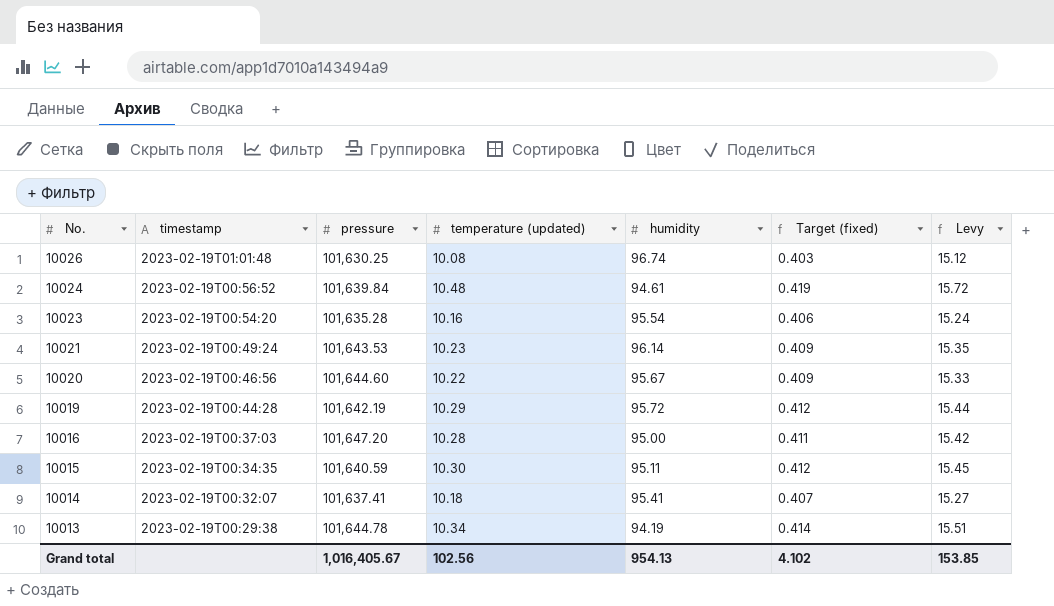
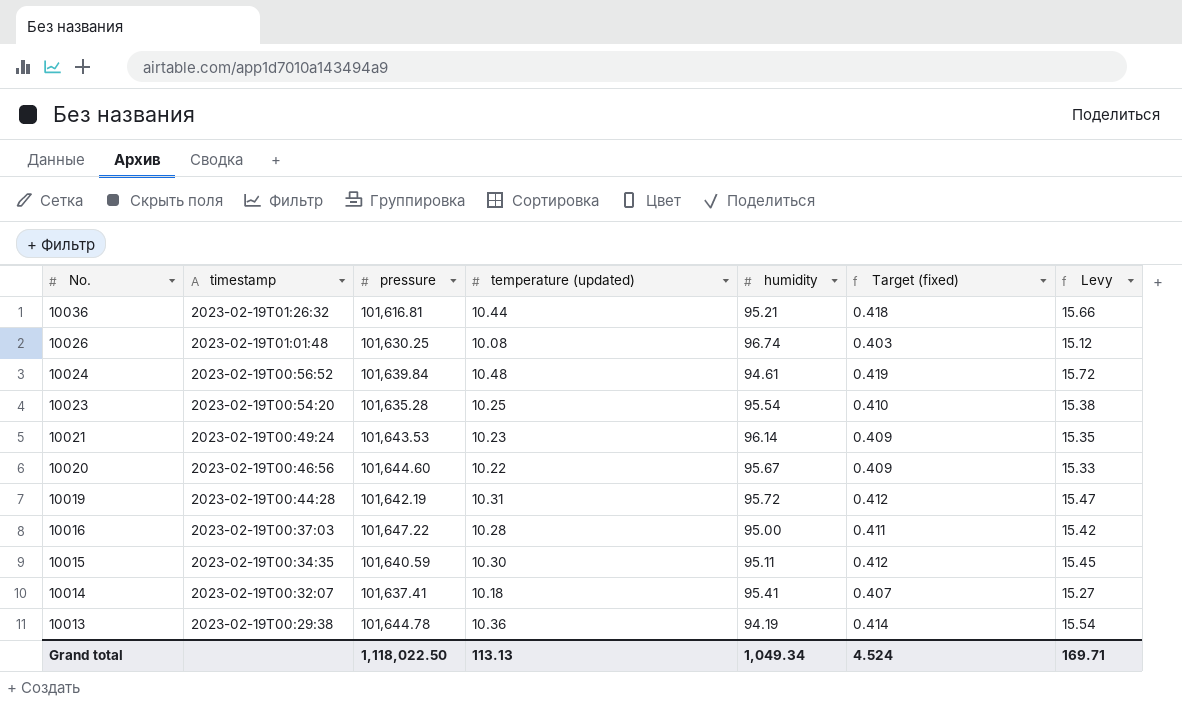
row 10036: none -> 2023-02-19T01:26:32 | 101,616.81 | 10.44 | 95.21 | 0.418 | 15.66
10023 | temperature (updated): 10.16 -> 10.25
10023 | Target (fixed): 0.406 -> 0.410
10023 | Levy: 15.24 -> 15.38
10019 | temperature (updated): 10.29 -> 10.31
10019 | Levy: 15.44 -> 15.47
10016 | pressure: 101,647.20 -> 101,647.22
10013 | temperature (updated): 10.34 -> 10.36
10013 | Levy: 15.51 -> 15.54
Grand total | pressure: 1,016,405.67 -> 1,118,022.50
Grand total | temperature (updated): 102.56 -> 113.13
Grand total | humidity: 954.13 -> 1,049.34
Grand total | Target (fixed): 4.102 -> 4.524
Grand total | Levy: 153.85 -> 169.71

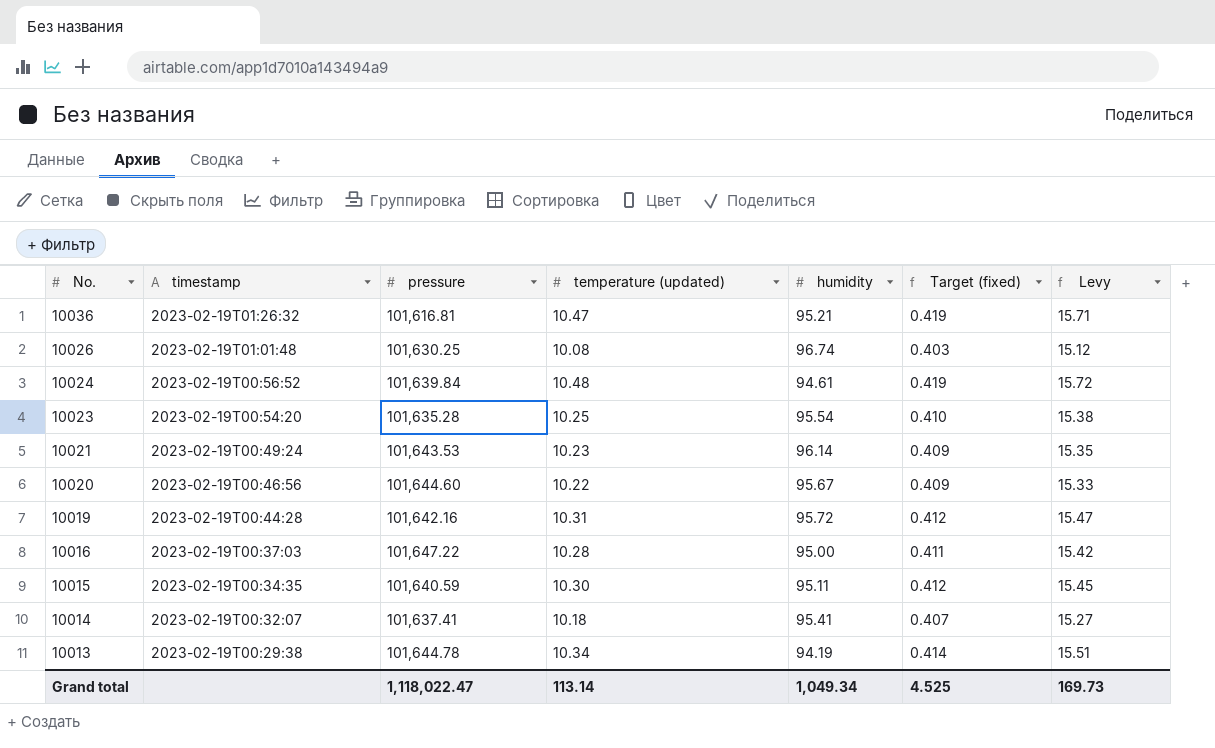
10036 | temperature (updated): 10.44 -> 10.47
10036 | Target (fixed): 0.418 -> 0.419
10036 | Levy: 15.66 -> 15.71
10019 | pressure: 101,642.19 -> 101,642.16
10013 | temperature (updated): 10.36 -> 10.34
10013 | Levy: 15.54 -> 15.51
Grand total | pressure: 1,118,022.50 -> 1,118,022.47
Grand total | temperature (updated): 113.13 -> 113.14
Grand total | Target (fixed): 4.524 -> 4.525
Grand total | Levy: 169.71 -> 169.73

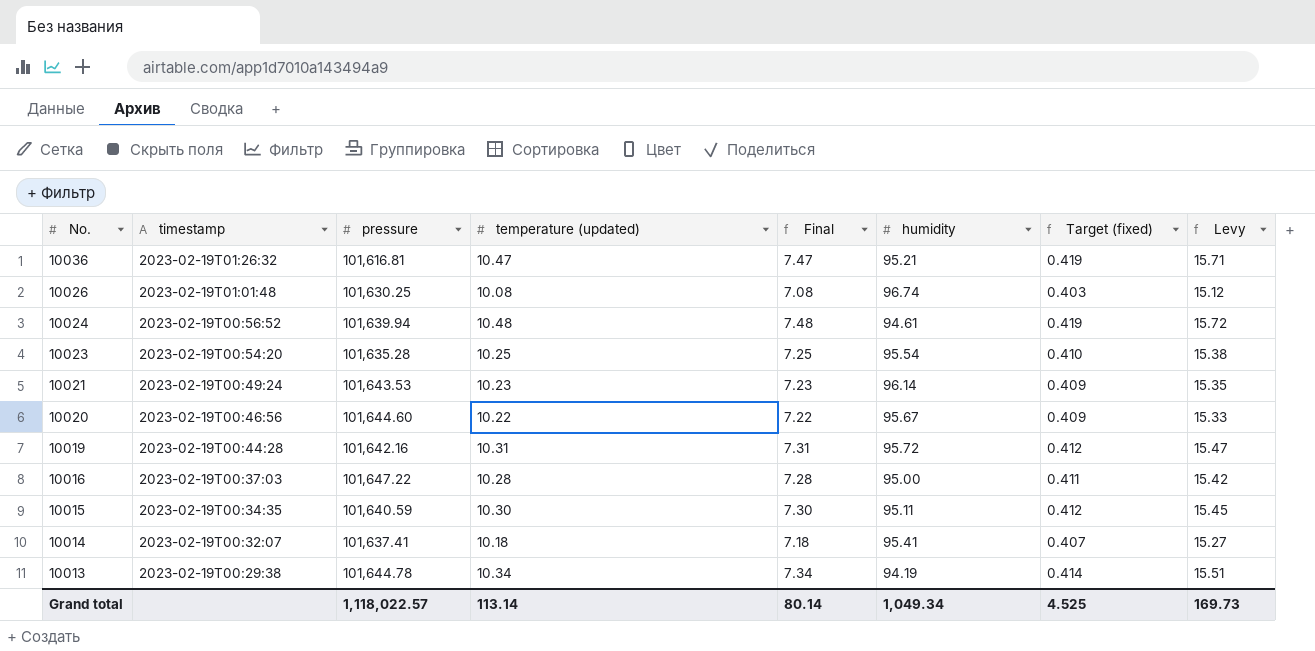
column Final | formula: none -> [temperature (updated)] - 3
10024 | pressure: 101,639.84 -> 101,639.94
Grand total | pressure: 1,118,022.47 -> 1,118,022.57

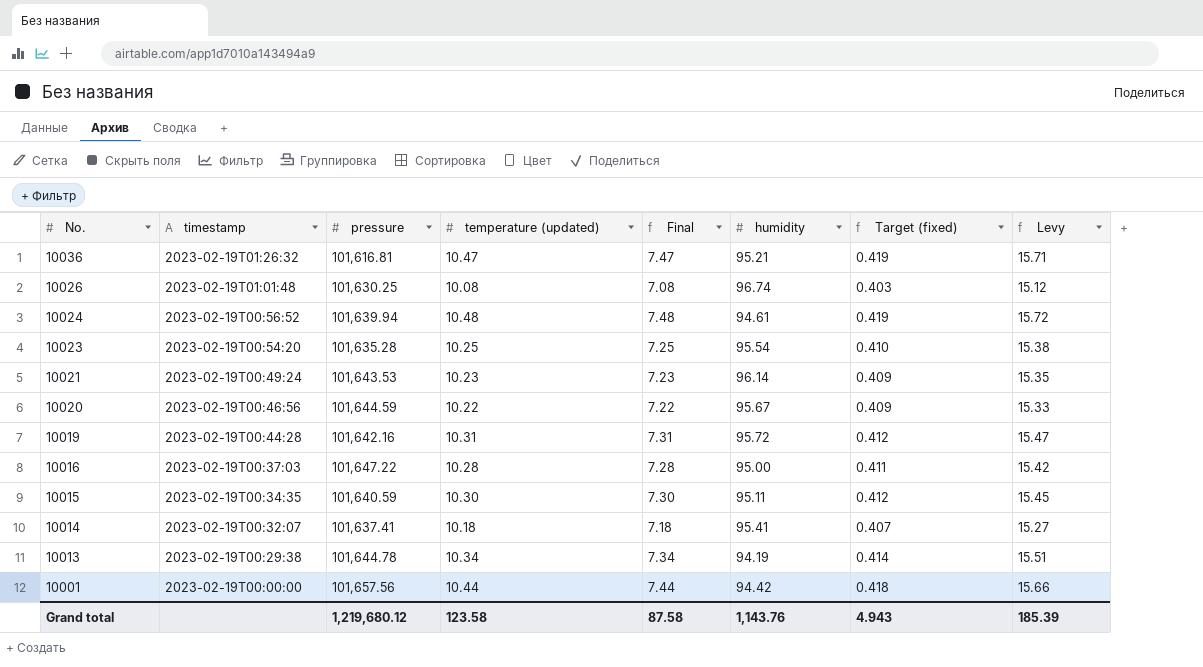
10020 | pressure: 101,644.60 -> 101,644.59
row 10001: none -> 2023-02-19T00:00:00 | 101,657.56 | 10.44 | 7.44 | 94.42 | 0.418 | 15.66
Grand total | pressure: 1,118,022.57 -> 1,219,680.12
Grand total | temperature (updated): 113.14 -> 123.58
Grand total | Final: 80.14 -> 87.58
Grand total | humidity: 1,049.34 -> 1,143.76
Grand total | Target (fixed): 4.525 -> 4.943
Grand total | Levy: 169.73 -> 185.39

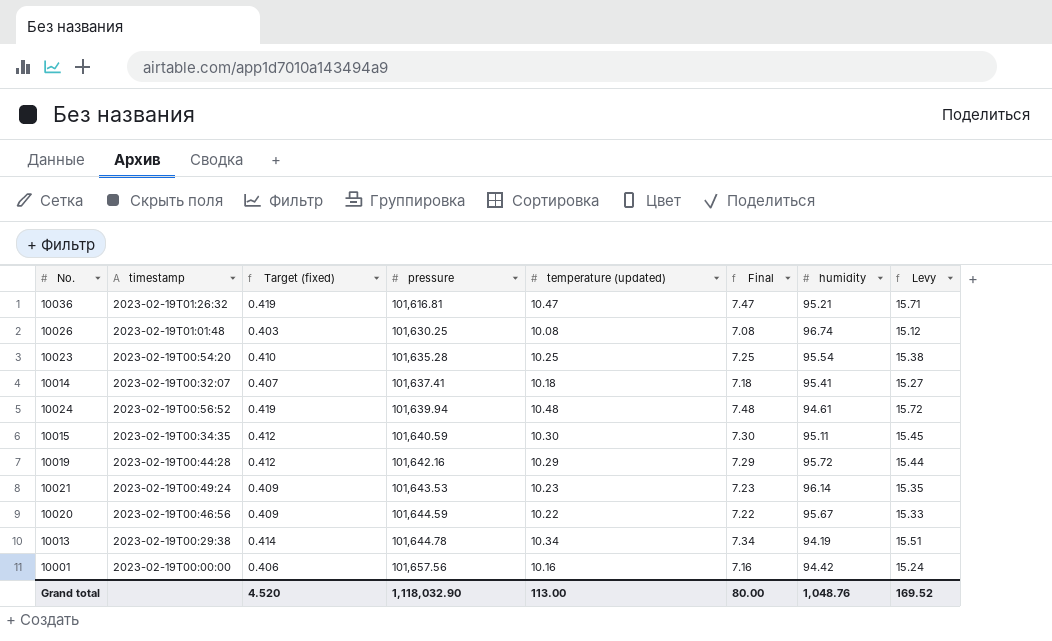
row order: No. descending -> pressure ascending
column Target (fixed) | position: 7 -> 3
row 10016: 2023-02-19T00:37:03 | 101,647.22 | 10.28 | 7.28 | 95.00 | 0.411 | 15.42 -> none
10019 | temperature (updated): 10.31 -> 10.29
10019 | Final: 7.31 -> 7.29
10019 | Levy: 15.47 -> 15.44
10001 | Target (fixed): 0.418 -> 0.406
10001 | temperature (updated): 10.44 -> 10.16
10001 | Final: 7.44 -> 7.16
10001 | Levy: 15.66 -> 15.24
Grand total | Target (fixed): 4.943 -> 4.520
Grand total | pressure: 1,219,680.12 -> 1,118,032.90
Grand total | temperature (updated): 123.58 -> 113.00
Grand total | Final: 87.58 -> 80.00
Grand total | humidity: 1,143.76 -> 1,048.76
Grand total | Levy: 185.39 -> 169.52

